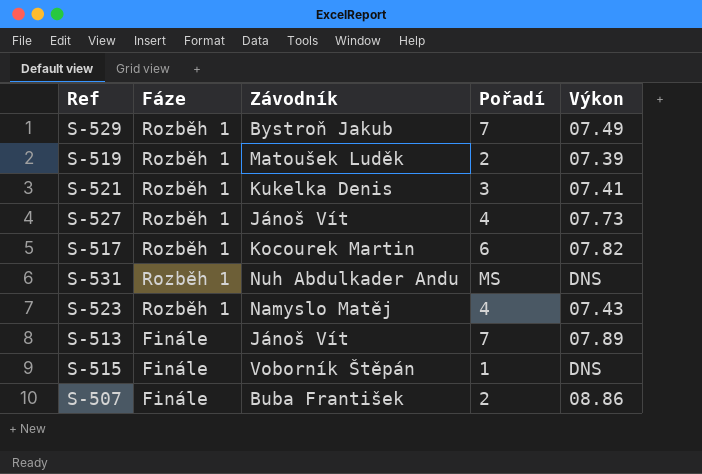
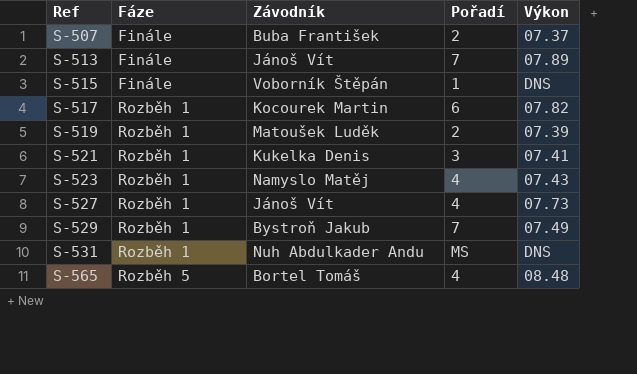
row order: Fáze descending -> Ref ascending
S-507 | Výkon: 08.86 -> 07.37
row S-565: none -> Rozběh 5 | Bortel Tomáš | 4 | 08.48

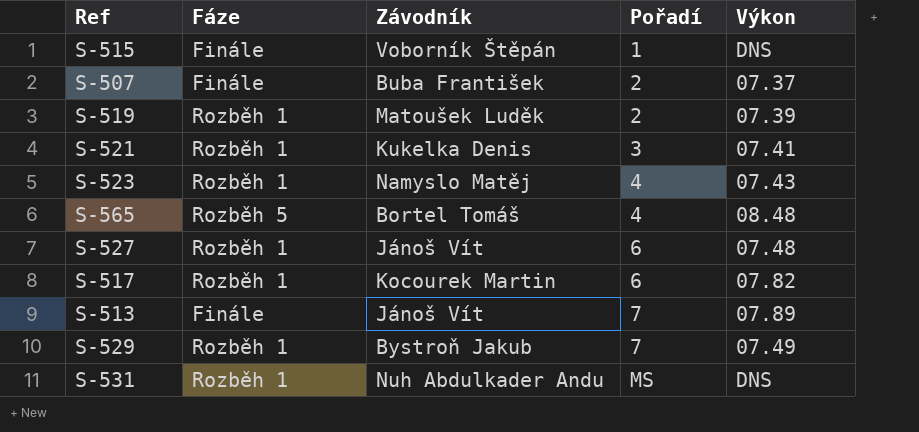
row order: Ref ascending -> Pořadí ascending
S-527 | Pořadí: 4 -> 6
S-527 | Výkon: 07.73 -> 07.48

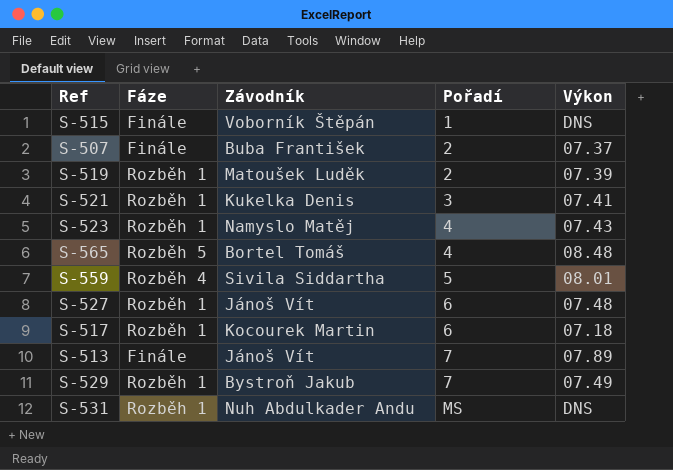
row S-559: none -> Rozběh 4 | Sivila Siddartha | 5 | 08.01
S-517 | Výkon: 07.82 -> 07.18

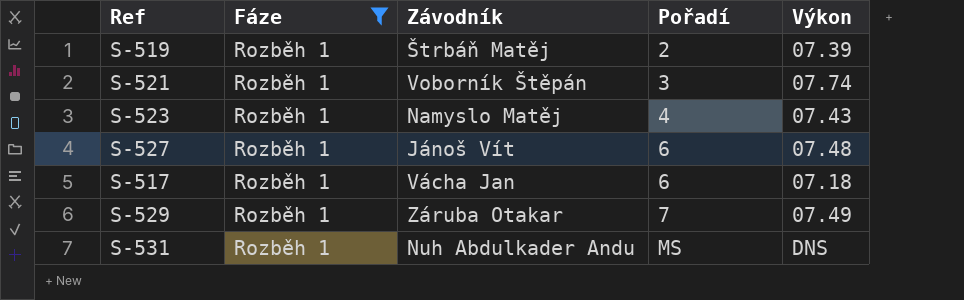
filter: none -> Fáze = Rozběh 1
S-519 | Závodník: Matoušek Luděk -> Štrbáň Matěj
S-521 | Závodník: Kukelka Denis -> Voborník Štěpán
S-521 | Výkon: 07.41 -> 07.74
S-517 | Závodník: Kocourek Martin -> Vácha Jan
S-529 | Závodník: Bystroň Jakub -> Záruba Otakar

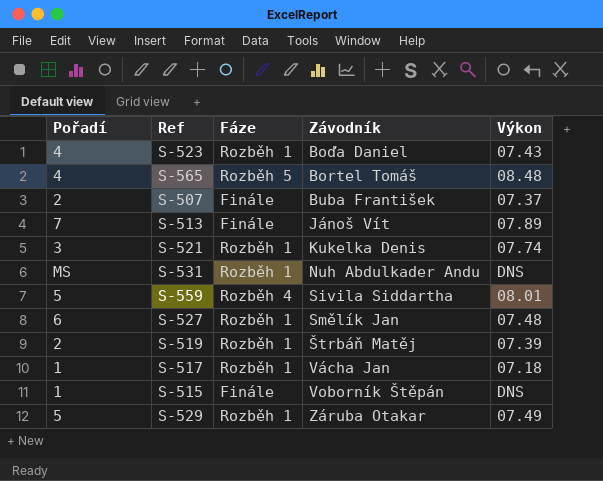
filter: Fáze = Rozběh 1 -> none
row order: Pořadí ascending -> Závodník ascending
column Pořadí | position: 4 -> 1
S-523 | Závodník: Namyslo Matěj -> Boďa Daniel
S-521 | Závodník: Voborník Štěpán -> Kukelka Denis
S-527 | Závodník: Jánoš Vít -> Smělík Jan
S-517 | Pořadí: 6 -> 1
S-529 | Pořadí: 7 -> 5

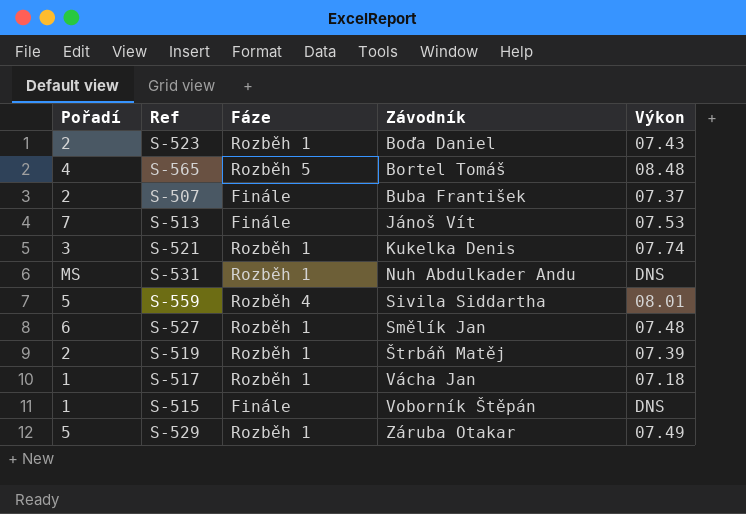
S-523 | Pořadí: 4 -> 2
S-513 | Výkon: 07.89 -> 07.53

